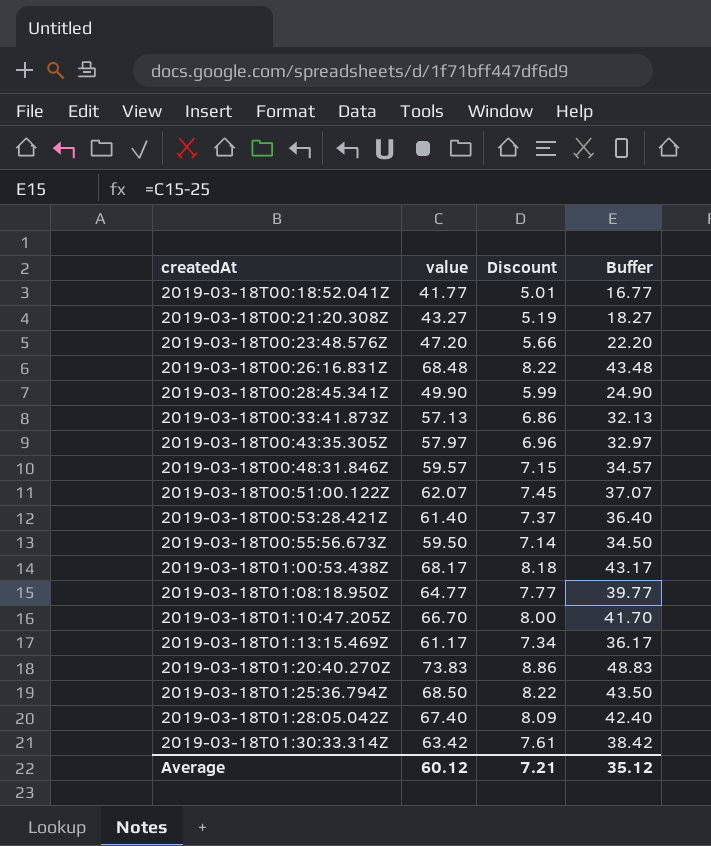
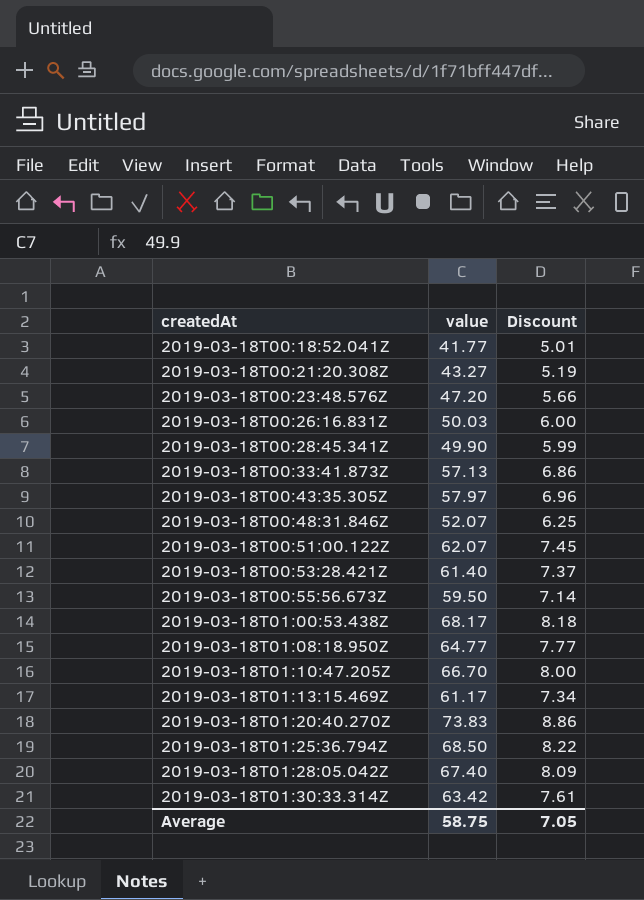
column Buffer | formula: [value] - 25 -> none
2019-03-18T00:26:16.831Z | value: 68.48 -> 50.03
2019-03-18T00:26:16.831Z | Discount: 8.22 -> 6.00
2019-03-18T00:48:31.846Z | value: 59.57 -> 52.07
2019-03-18T00:48:31.846Z | Discount: 7.15 -> 6.25
Average | value: 60.12 -> 58.75
Average | Discount: 7.21 -> 7.05

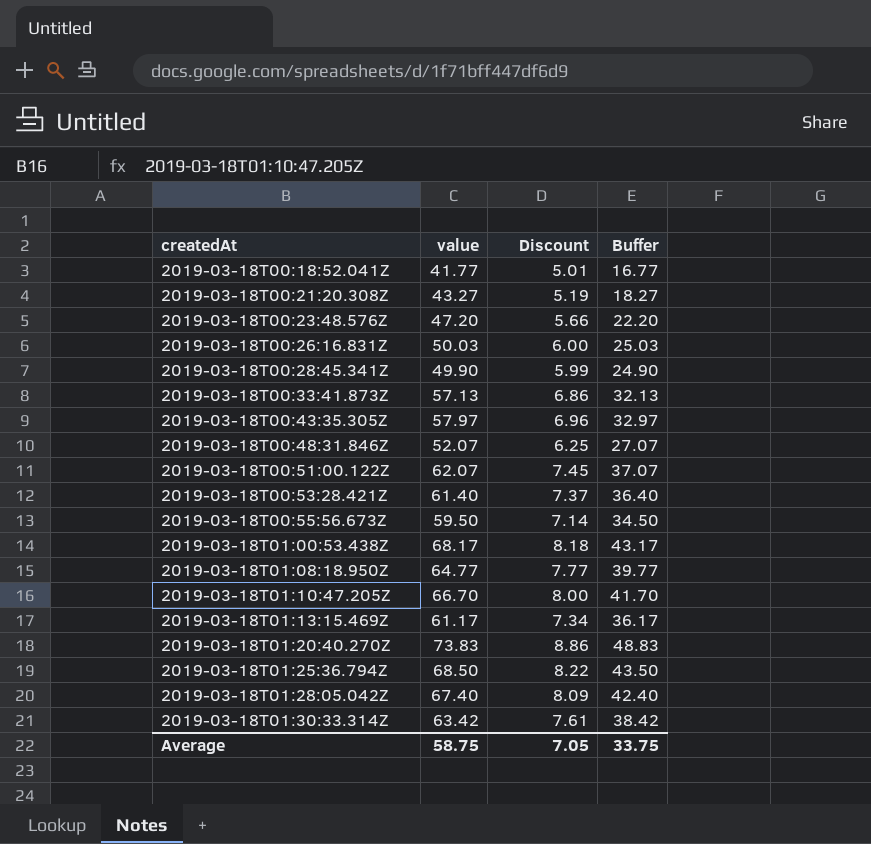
column Buffer | formula: none -> [value] - 25

